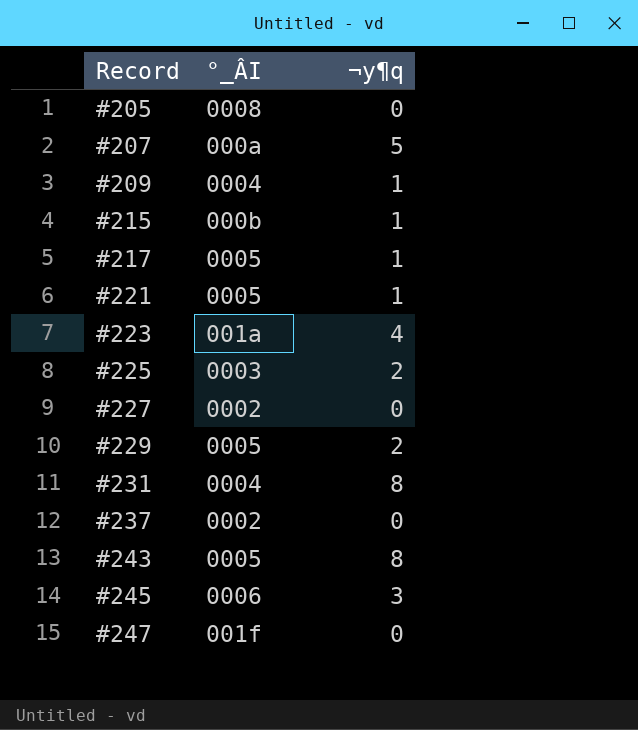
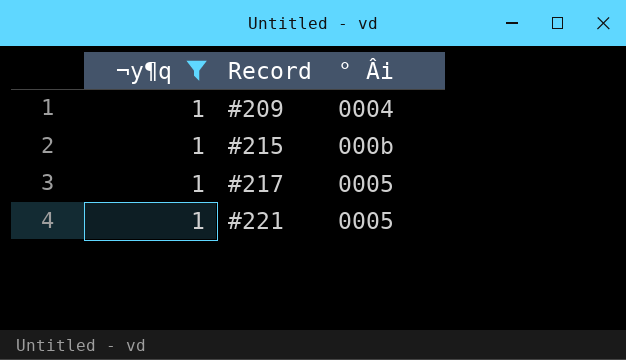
filter: none -> ¬y¶q = 1
column ¬y¶q | position: 3 -> 1
column name: °_ÂI -> ° Âi

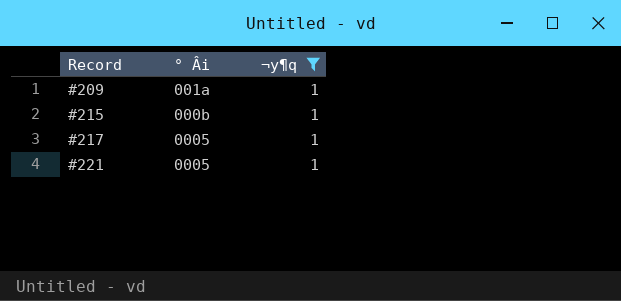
column ¬y¶q | position: 1 -> 3
#209 | ° Âi: 0004 -> 001a

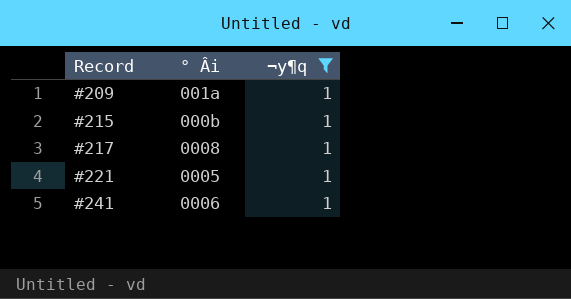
#217 | ° Âi: 0005 -> 0008
row #241: none -> 0006 | 1

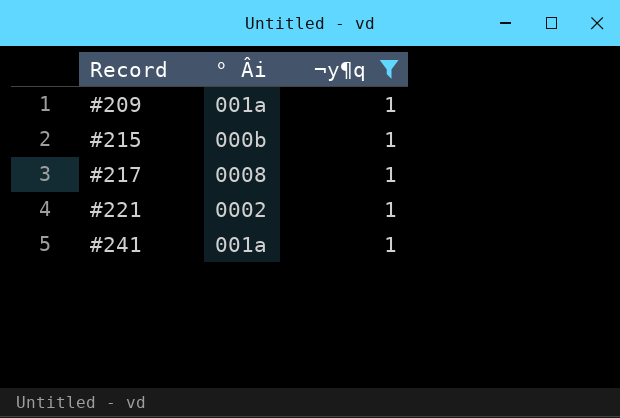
#221 | ° Âi: 0005 -> 0002
#241 | ° Âi: 0006 -> 001a

